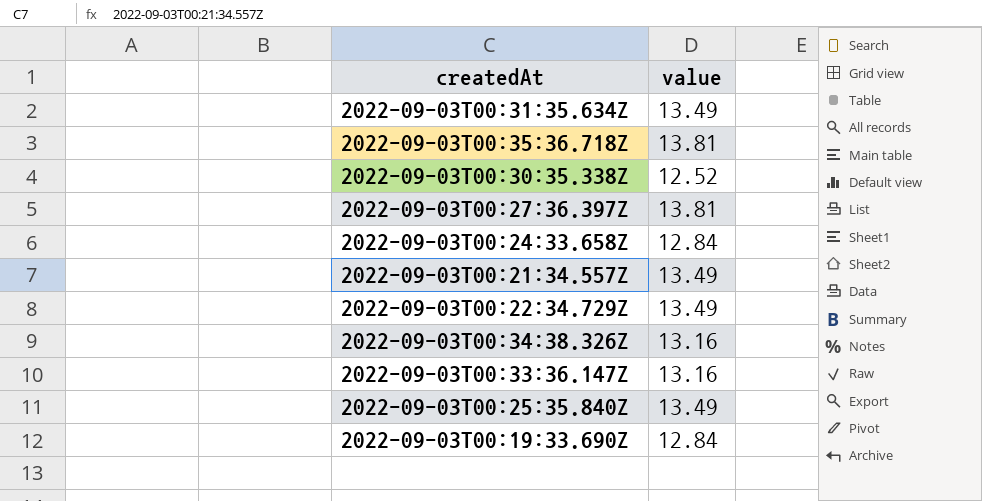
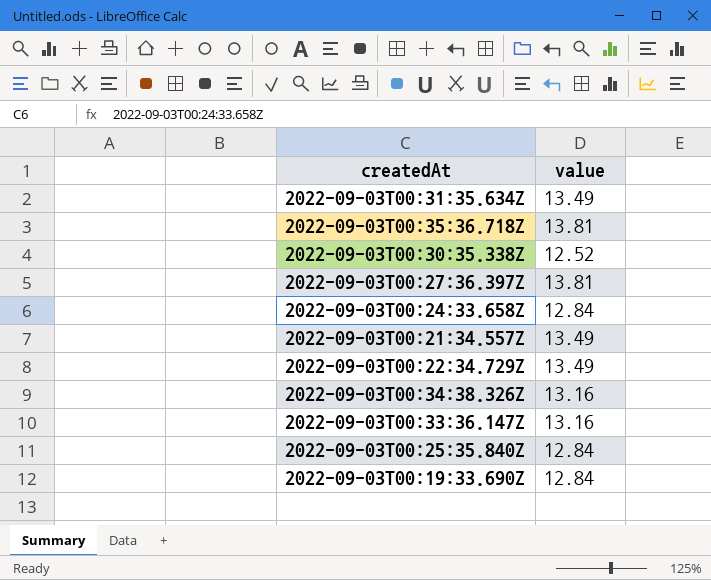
2022-09-03T00:25:35.840Z | value: 13.49 -> 12.84

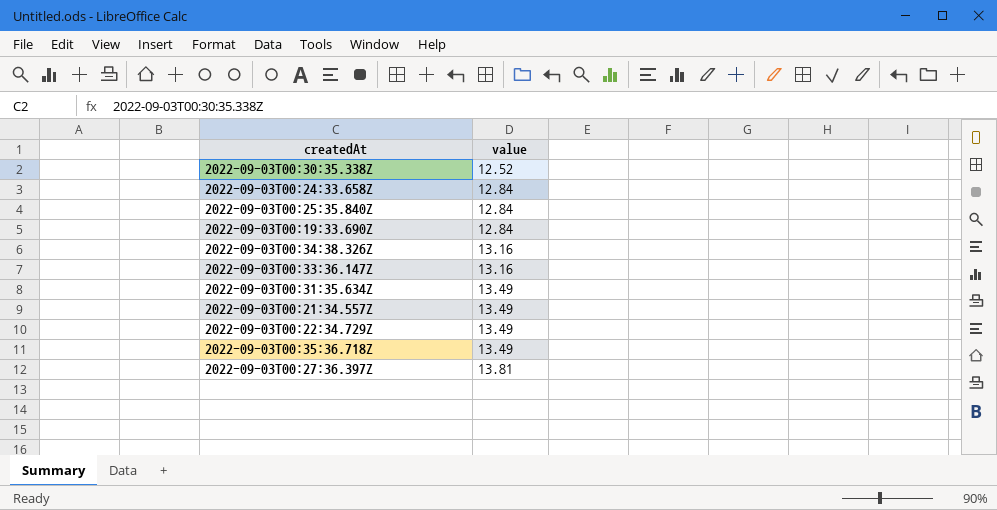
row order: none -> value ascending
2022-09-03T00:35:36.718Z | value: 13.81 -> 13.49

